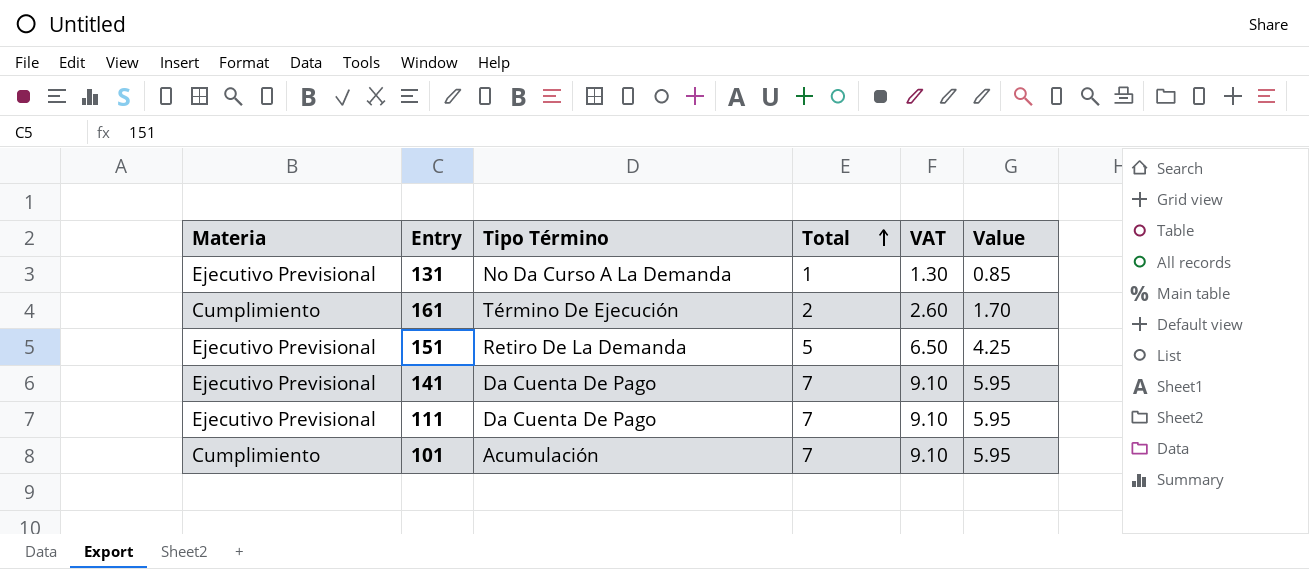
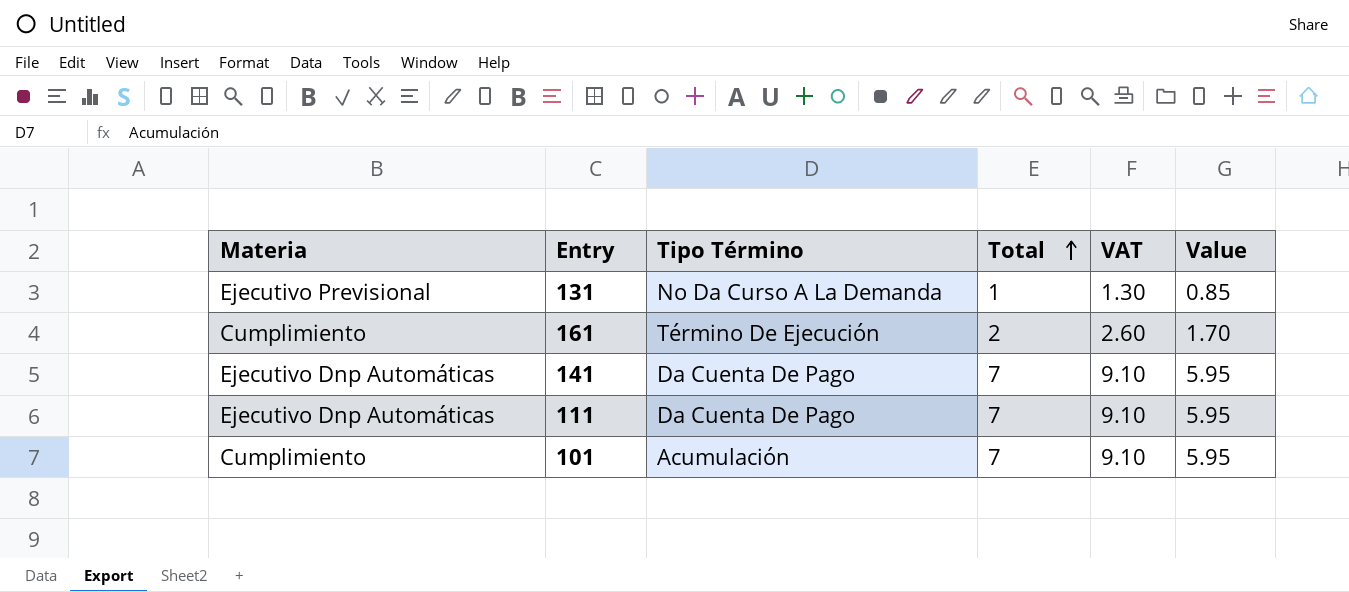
row 151: Ejecutivo Previsional | Retiro De La Demanda | 5 | 6.50 | 4.25 -> none
141 | Materia: Ejecutivo Previsional -> Ejecutivo Dnp Automáticas
111 | Materia: Ejecutivo Previsional -> Ejecutivo Dnp Automáticas

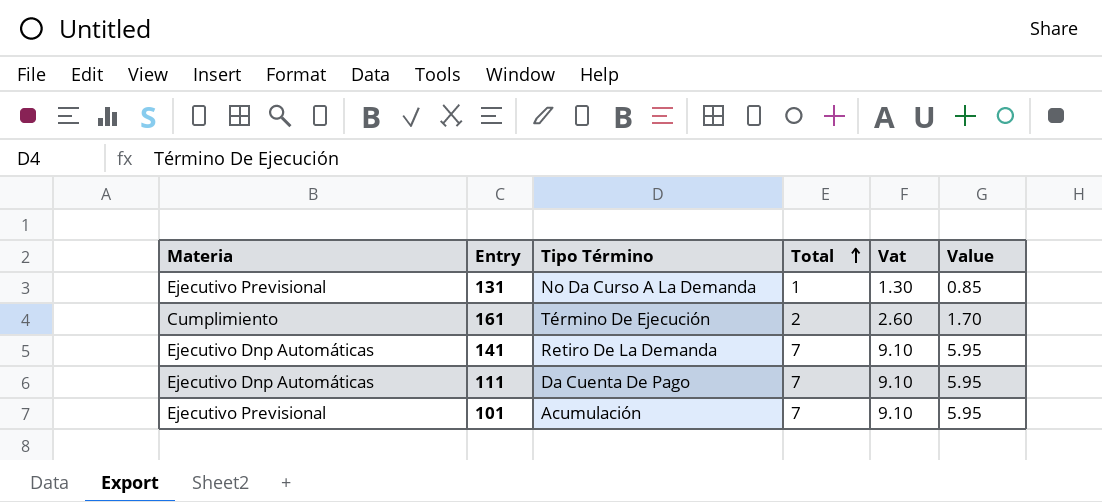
column name: VAT -> Vat
141 | Tipo Término: Da Cuenta De Pago -> Retiro De La Demanda
101 | Materia: Cumplimiento -> Ejecutivo Previsional

